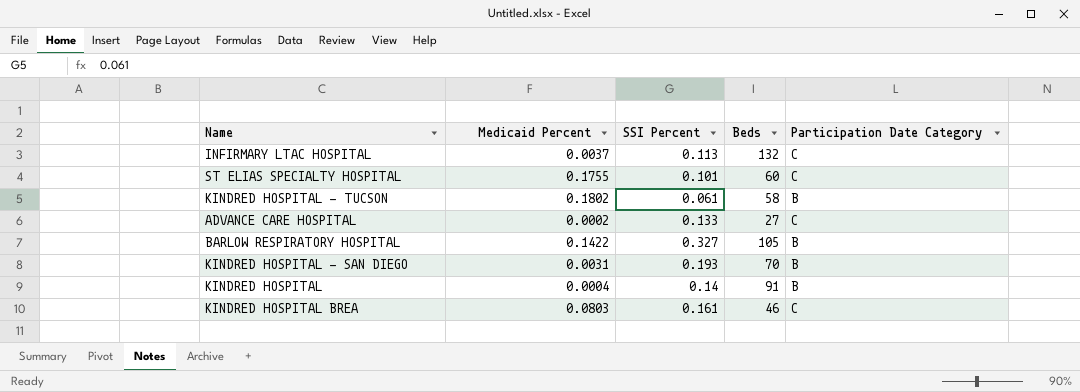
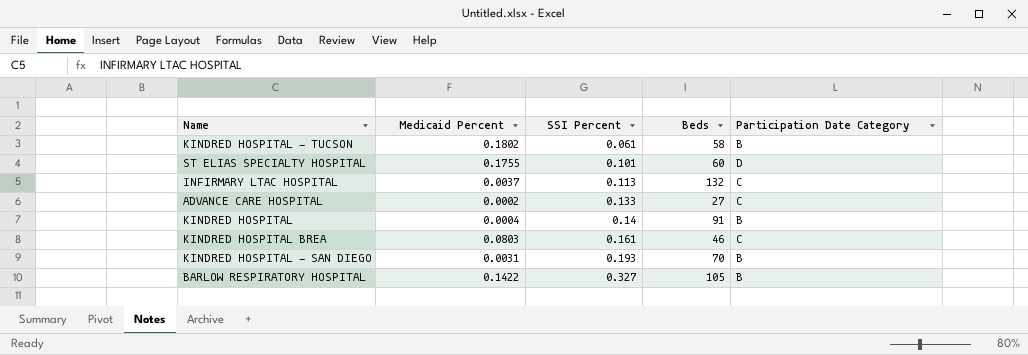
row order: none -> SSI Percent ascending
ST ELIAS SPECIALTY HOSPITAL | Participation Date Category: C -> D

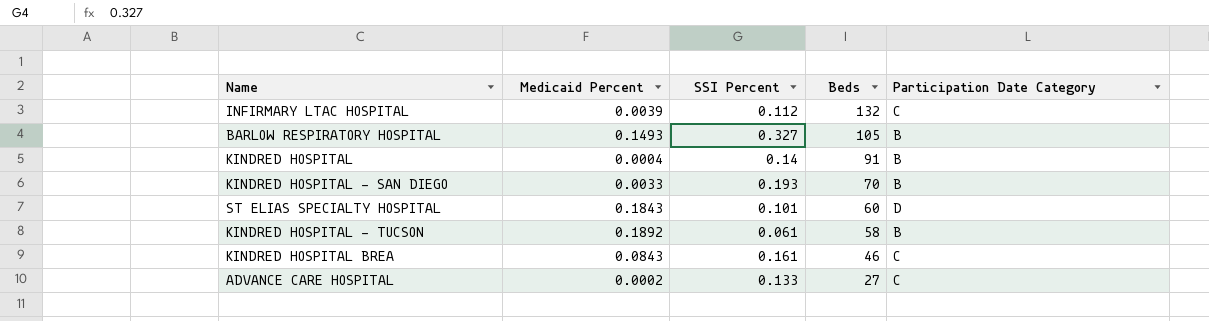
row order: SSI Percent ascending -> Beds descending
INFIRMARY LTAC HOSPITAL | Medicaid Percent: 0.0037 -> 0.0039
INFIRMARY LTAC HOSPITAL | SSI Percent: 0.113 -> 0.112
BARLOW RESPIRATORY HOSPITAL | Medicaid Percent: 0.1422 -> 0.1493
KINDRED HOSPITAL - SAN DIEGO | Medicaid Percent: 0.0031 -> 0.0033
ST ELIAS SPECIALTY HOSPITAL | Medicaid Percent: 0.1755 -> 0.1843
KINDRED HOSPITAL - TUCSON | Medicaid Percent: 0.1802 -> 0.1892
KINDRED HOSPITAL BREA | Medicaid Percent: 0.0803 -> 0.0843

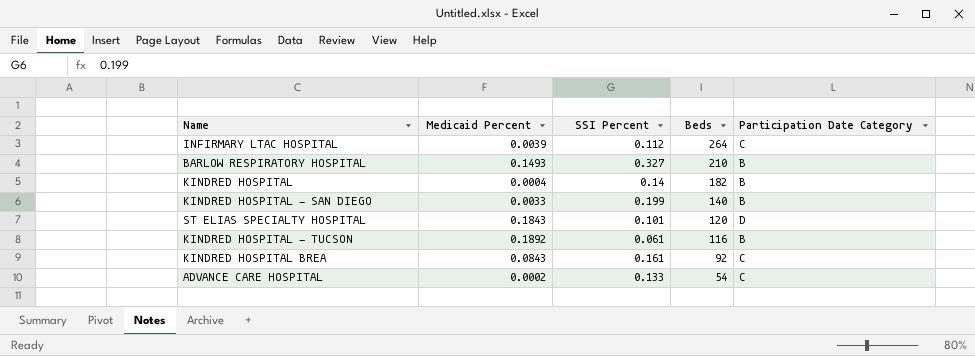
INFIRMARY LTAC HOSPITAL | Beds: 132 -> 264
BARLOW RESPIRATORY HOSPITAL | Beds: 105 -> 210
KINDRED HOSPITAL | Beds: 91 -> 182
KINDRED HOSPITAL - SAN DIEGO | SSI Percent: 0.193 -> 0.199
KINDRED HOSPITAL - SAN DIEGO | Beds: 70 -> 140
ST ELIAS SPECIALTY HOSPITAL | Beds: 60 -> 120
KINDRED HOSPITAL - TUCSON | Beds: 58 -> 116
KINDRED HOSPITAL BREA | Beds: 46 -> 92
ADVANCE CARE HOSPITAL | Beds: 27 -> 54

